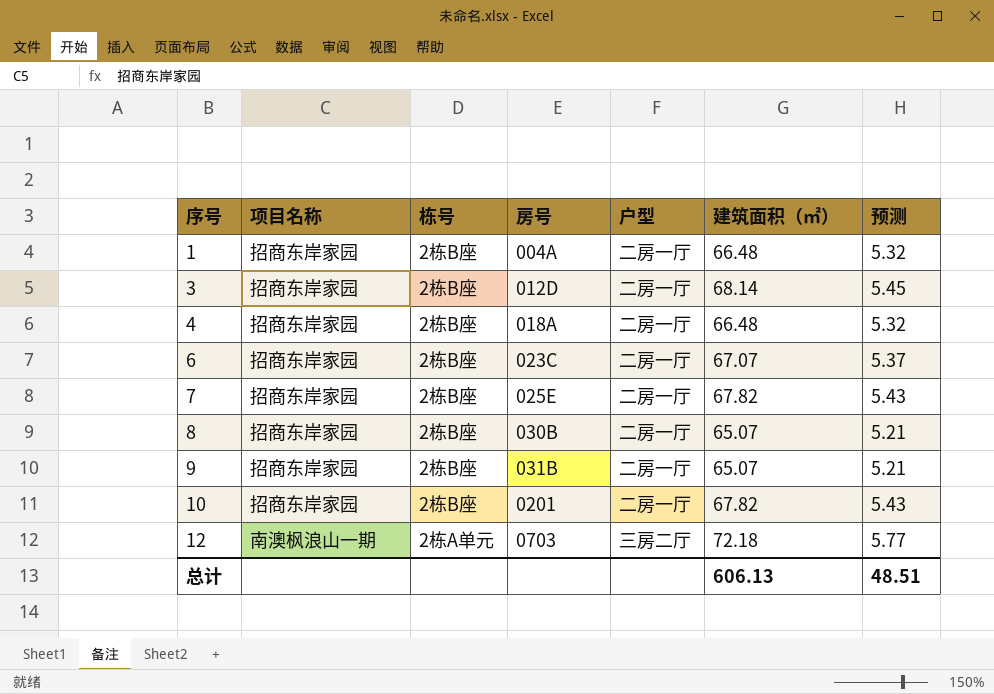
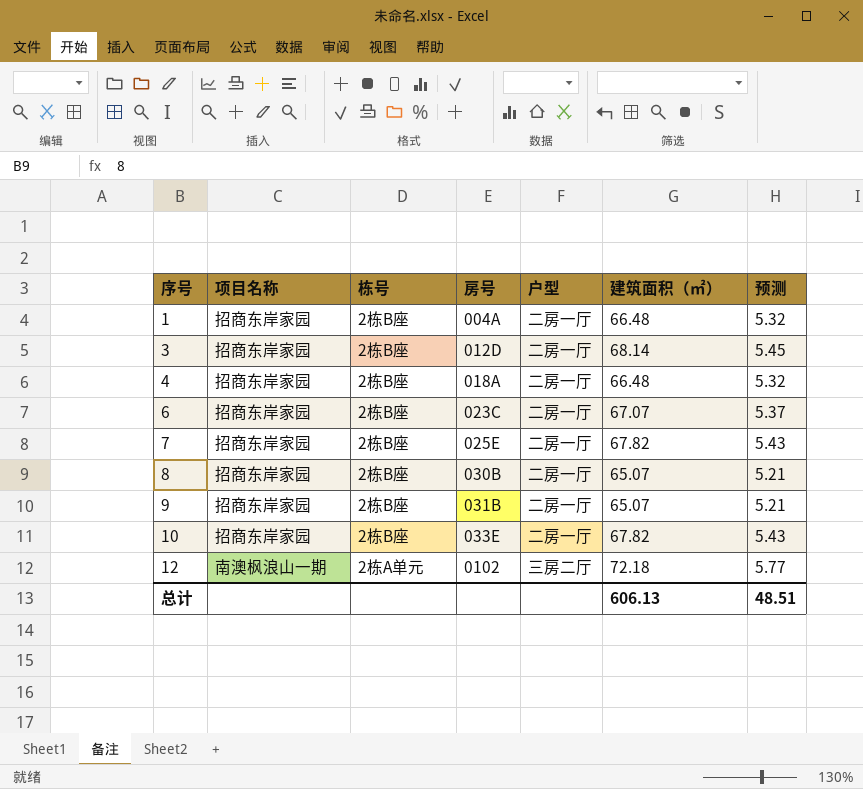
10 | 房号: 0201 -> 033E
12 | 房号: 0703 -> 0102

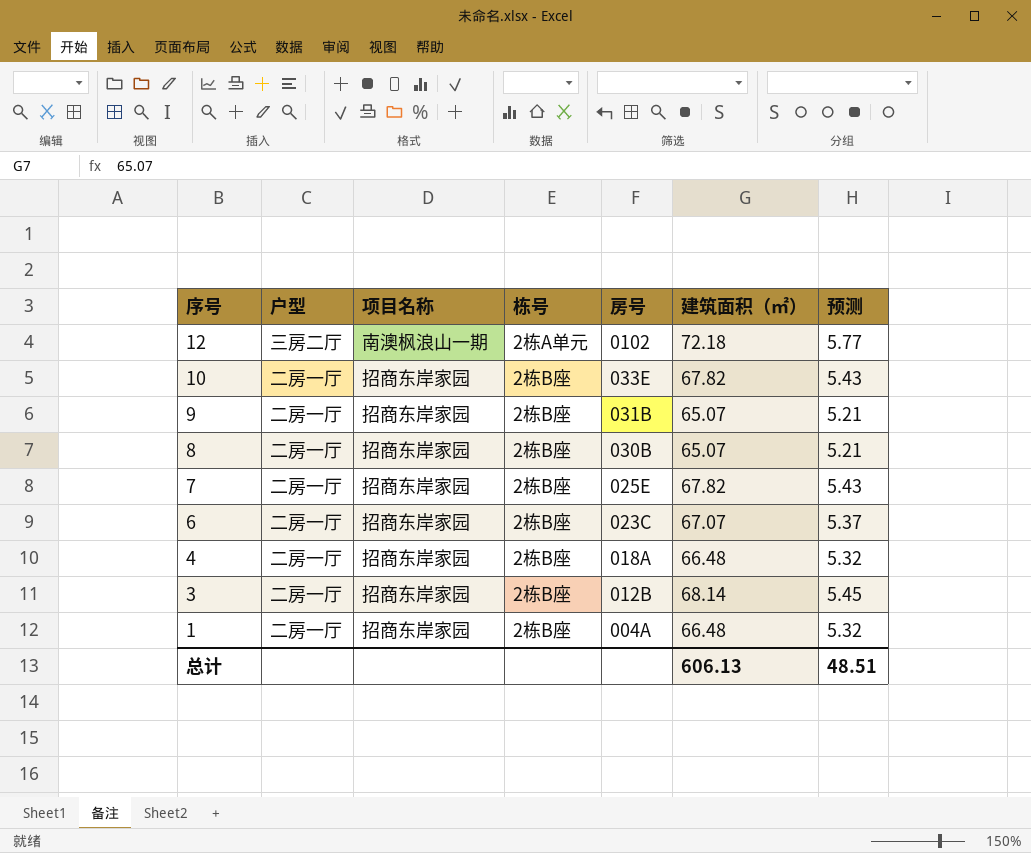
row order: 序号 ascending -> 序号 descending
column 户型 | position: 5 -> 2
3 | 房号: 012D -> 012B

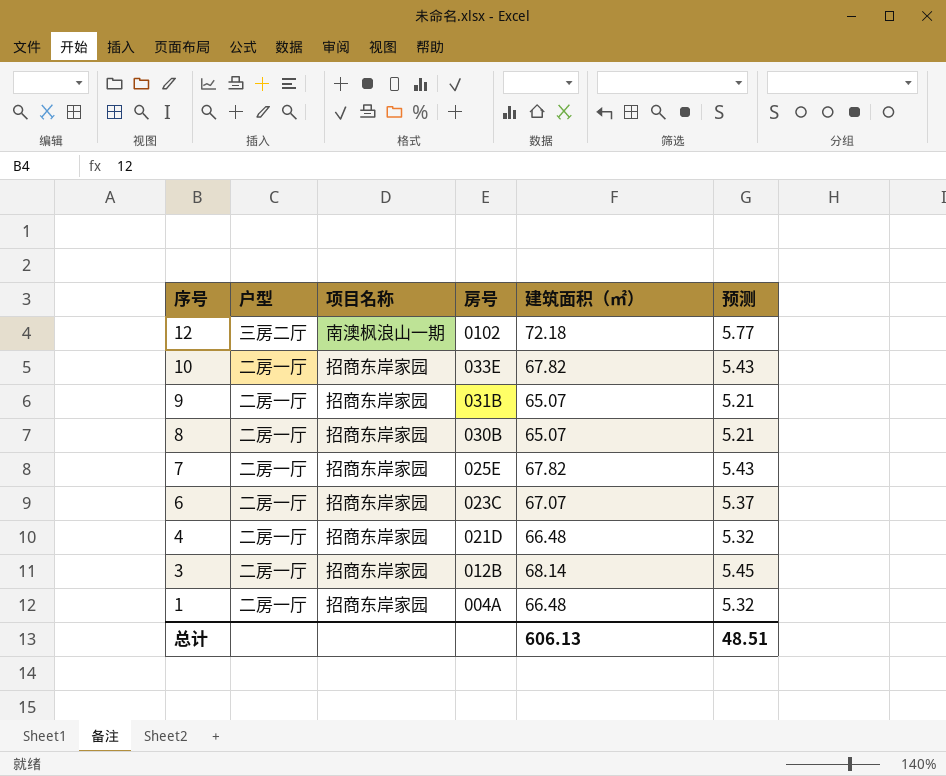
column 栋号 | position: 4 -> none
4 | 房号: 018A -> 021D

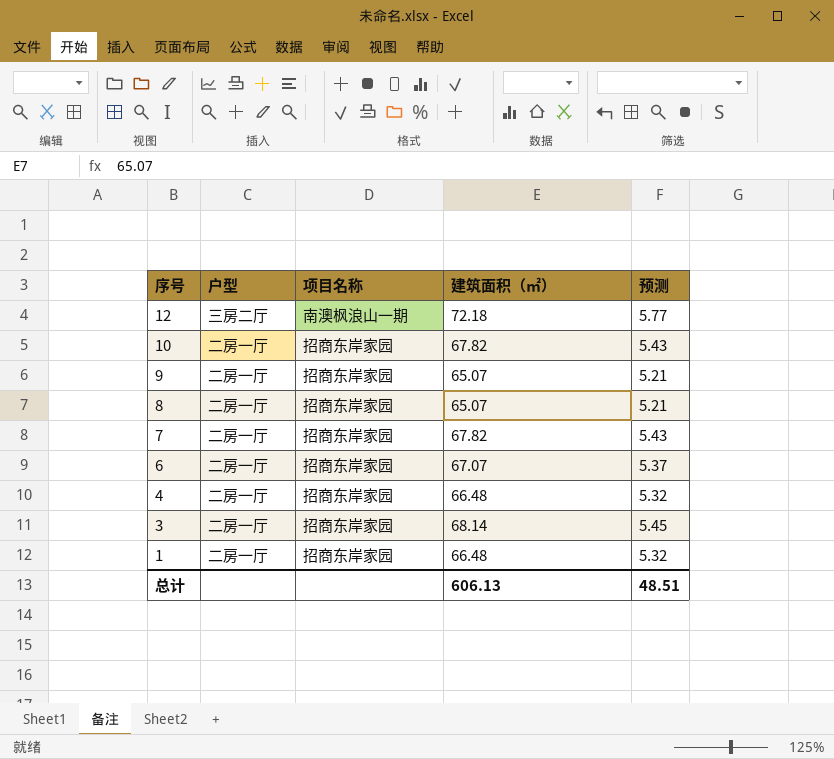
column 房号 | position: 4 -> none

